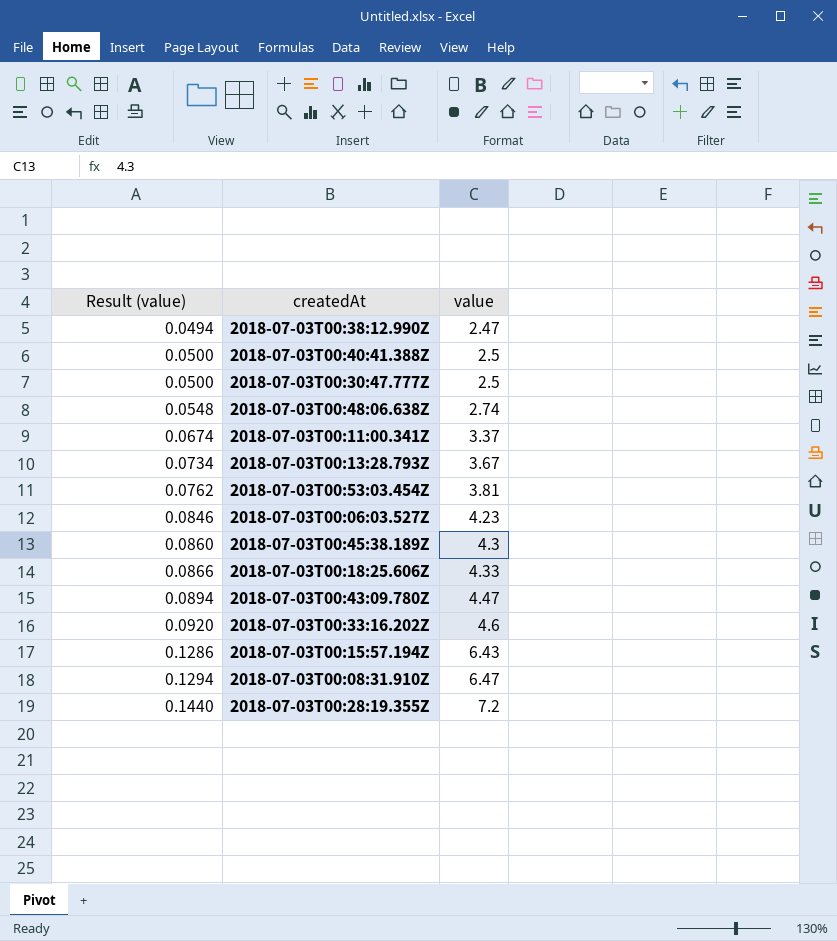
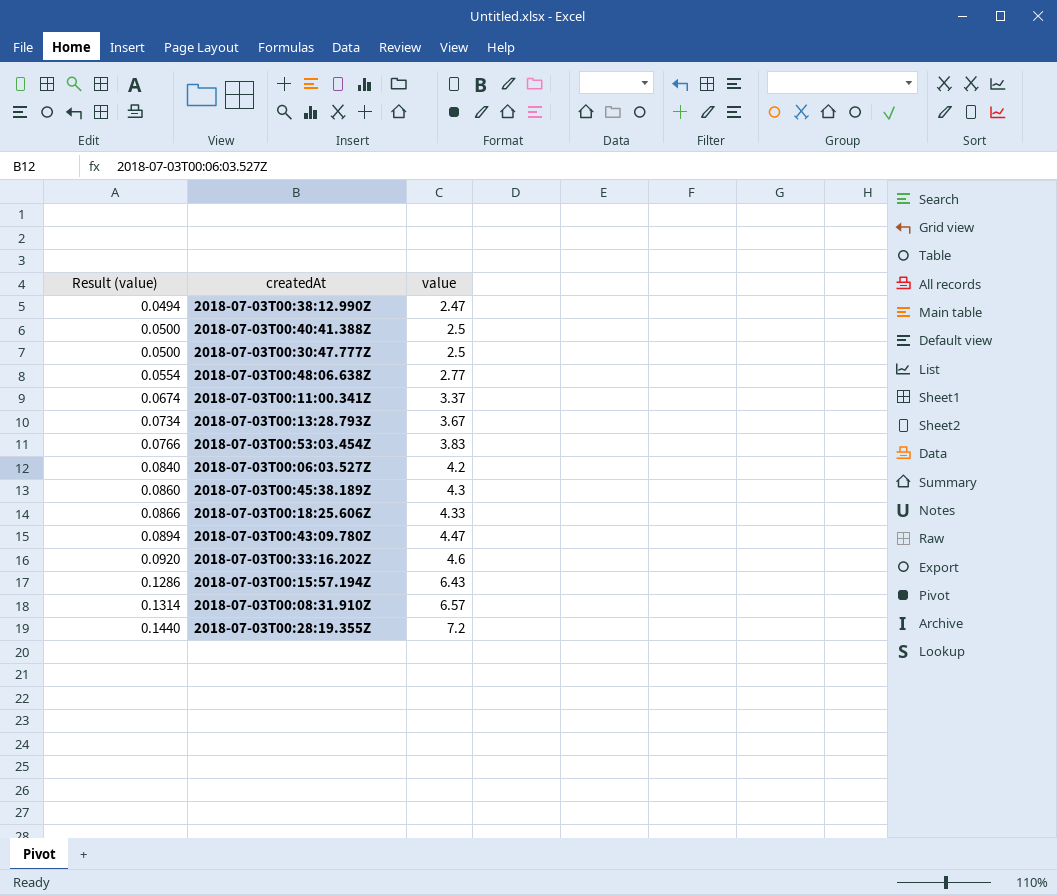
2018-07-03T00:48:06.638Z | Result (value): 0.0548 -> 0.0554
2018-07-03T00:48:06.638Z | value: 2.74 -> 2.77
2018-07-03T00:53:03.454Z | Result (value): 0.0762 -> 0.0766
2018-07-03T00:53:03.454Z | value: 3.81 -> 3.83
2018-07-03T00:06:03.527Z | Result (value): 0.0846 -> 0.0840
2018-07-03T00:06:03.527Z | value: 4.23 -> 4.2
2018-07-03T00:08:31.910Z | Result (value): 0.1294 -> 0.1314
2018-07-03T00:08:31.910Z | value: 6.47 -> 6.57

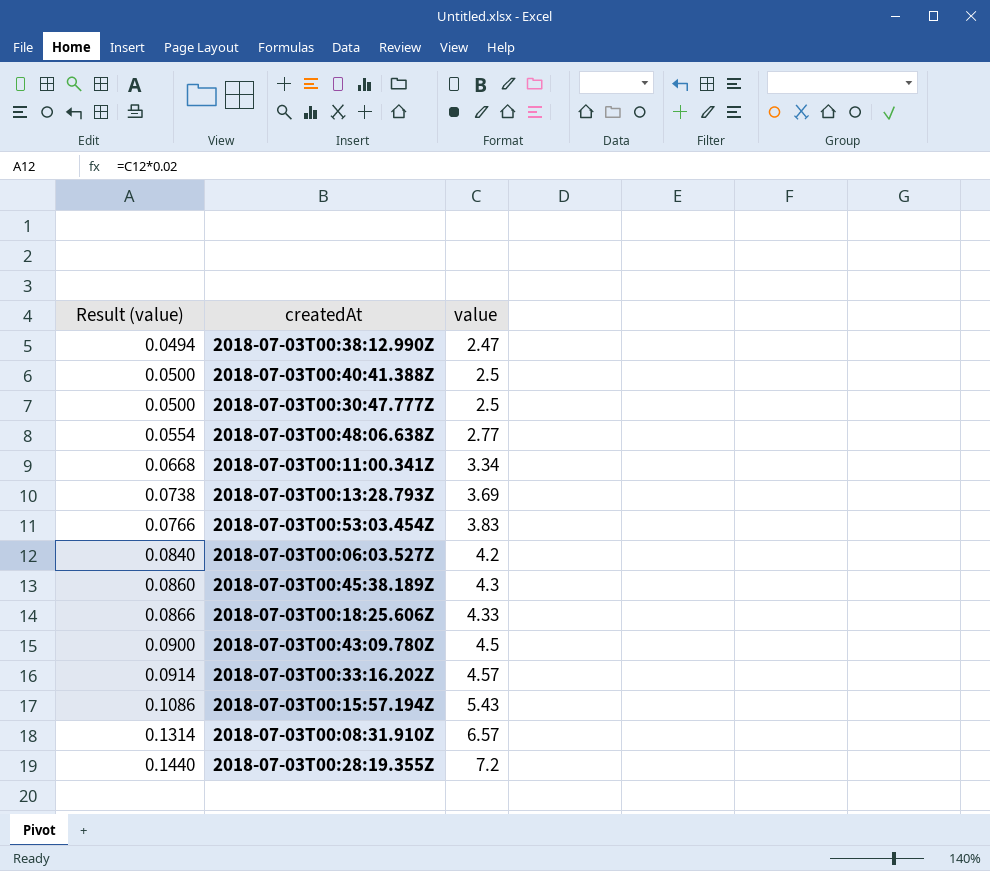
2018-07-03T00:11:00.341Z | Result (value): 0.0674 -> 0.0668
2018-07-03T00:11:00.341Z | value: 3.37 -> 3.34
2018-07-03T00:13:28.793Z | Result (value): 0.0734 -> 0.0738
2018-07-03T00:13:28.793Z | value: 3.67 -> 3.69
2018-07-03T00:43:09.780Z | Result (value): 0.0894 -> 0.0900
2018-07-03T00:43:09.780Z | value: 4.47 -> 4.5
2018-07-03T00:33:16.202Z | Result (value): 0.0920 -> 0.0914
2018-07-03T00:33:16.202Z | value: 4.6 -> 4.57
2018-07-03T00:15:57.194Z | Result (value): 0.1286 -> 0.1086
2018-07-03T00:15:57.194Z | value: 6.43 -> 5.43

